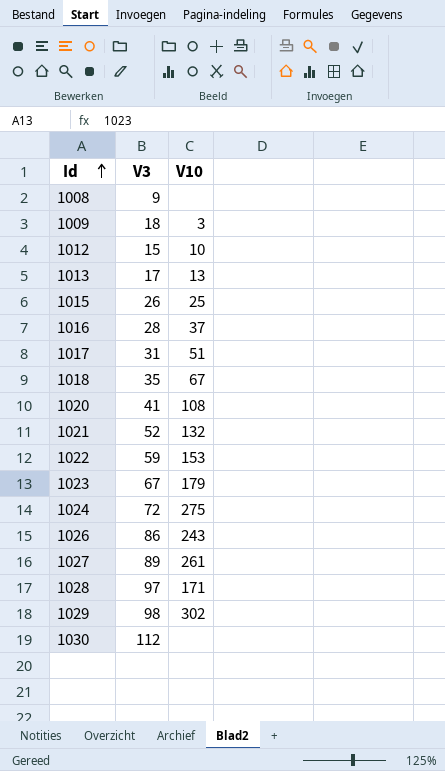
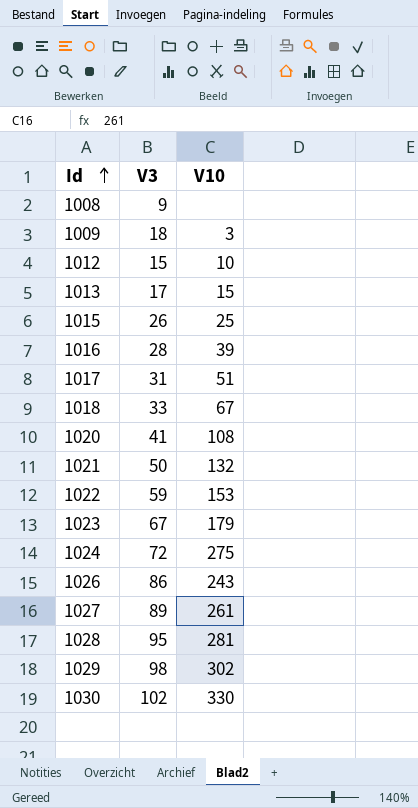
1013 | V10: 13 -> 15
1016 | V10: 37 -> 39
1018 | V3: 35 -> 33
1021 | V3: 52 -> 50
1028 | V3: 97 -> 95
1028 | V10: 171 -> 281
1030 | V3: 112 -> 102
1030 | V10: none -> 330

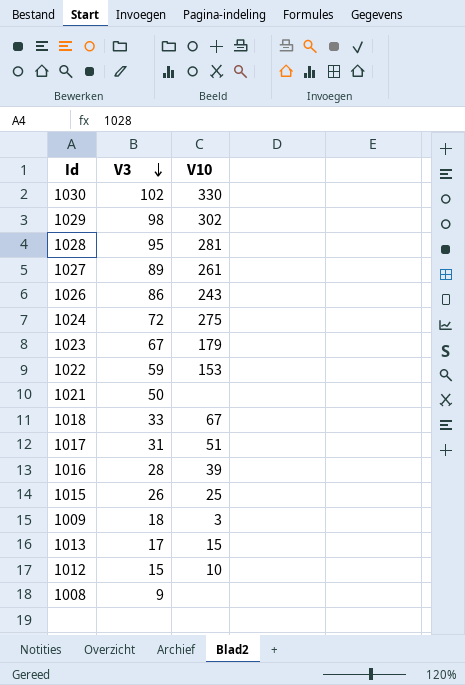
row order: Id ascending -> V3 descending
row 1020: 41 | 108 -> none
1021 | V10: 132 -> none

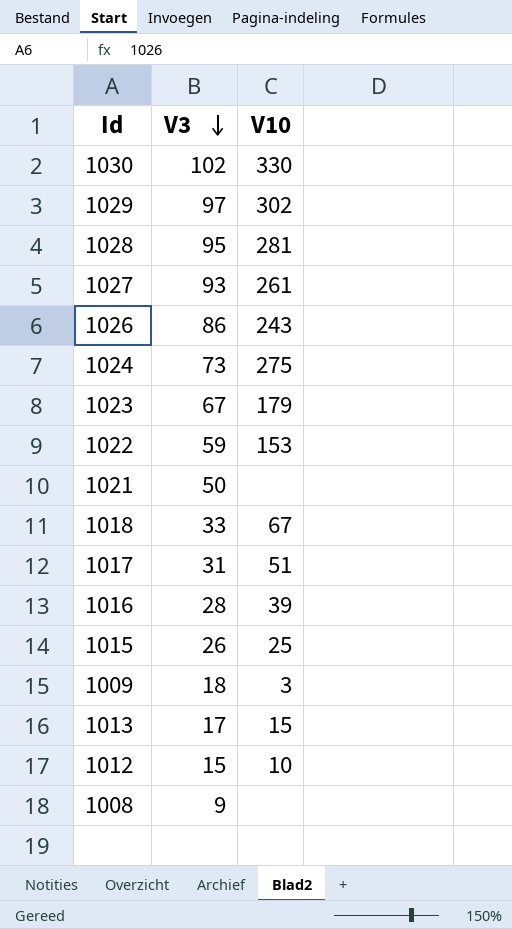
1029 | V3: 98 -> 97
1027 | V3: 89 -> 93
1024 | V3: 72 -> 73

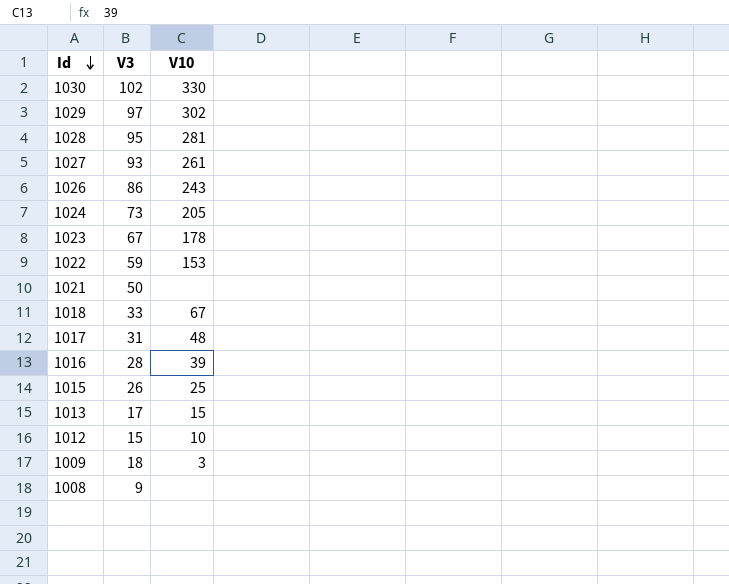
row order: V3 descending -> Id descending
1024 | V10: 275 -> 205
1023 | V10: 179 -> 178
1017 | V10: 51 -> 48

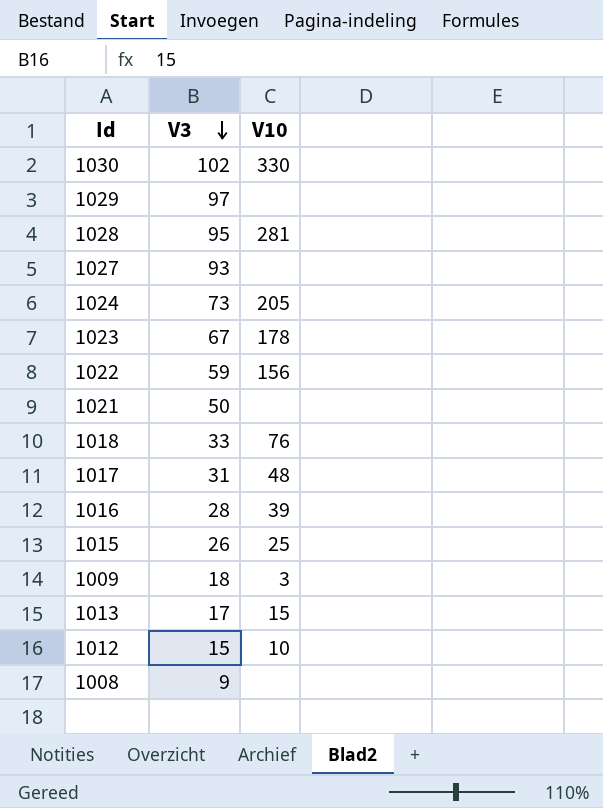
row order: Id descending -> V3 descending
row 1026: 86 | 243 -> none
1029 | V10: 302 -> none
1027 | V10: 261 -> none
1022 | V10: 153 -> 156
1018 | V10: 67 -> 76

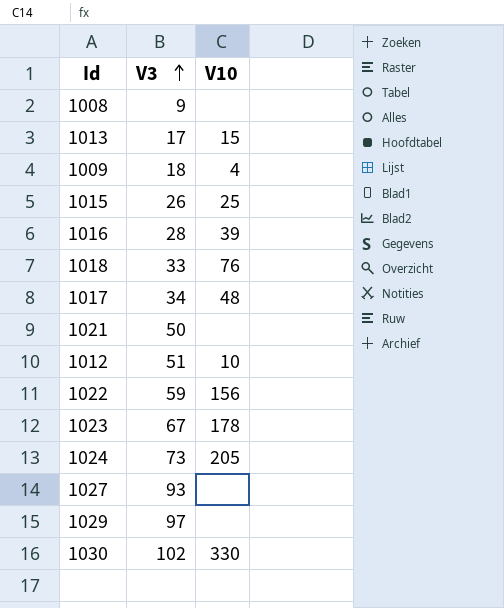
row order: V3 descending -> V3 ascending
row 1028: 95 | 281 -> none
1009 | V10: 3 -> 4
1017 | V3: 31 -> 34
1012 | V3: 15 -> 51

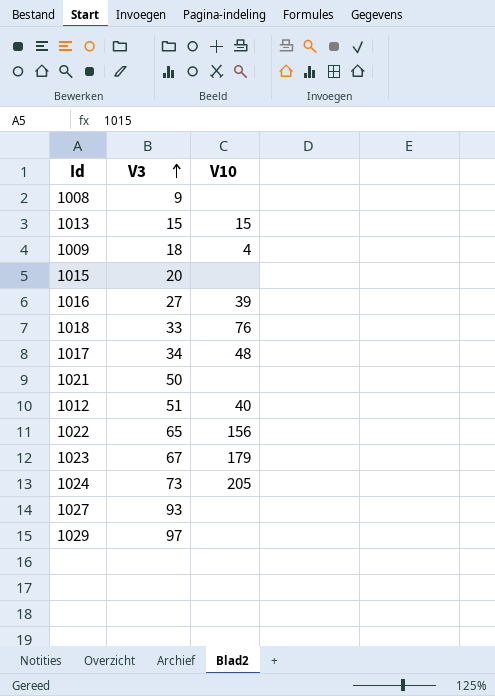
row 1030: 102 | 330 -> none
1013 | V3: 17 -> 15
1015 | V3: 26 -> 20
1015 | V10: 25 -> none
1016 | V3: 28 -> 27
1012 | V10: 10 -> 40
1022 | V3: 59 -> 65
1023 | V10: 178 -> 179

